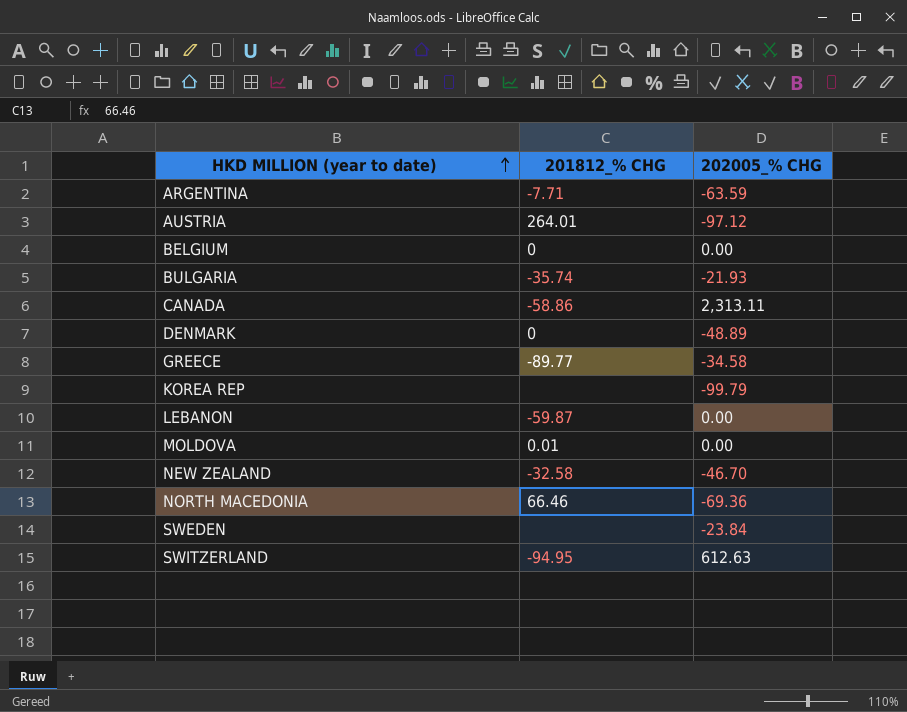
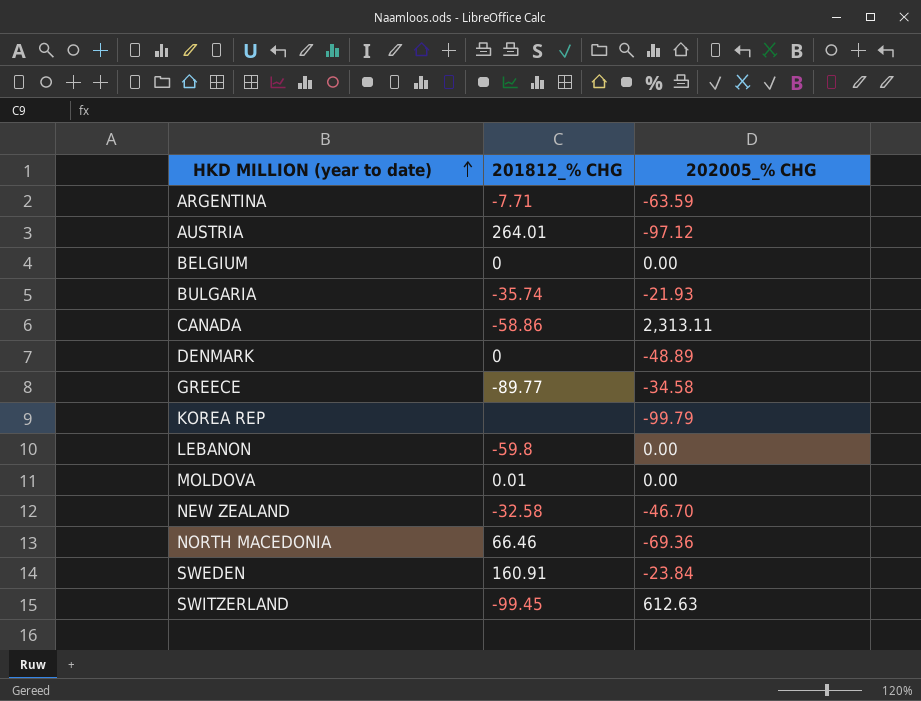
LEBANON | 201812_% CHG: -59.87 -> -59.8
SWEDEN | 201812_% CHG: none -> 160.91
SWITZERLAND | 201812_% CHG: -94.95 -> -99.45

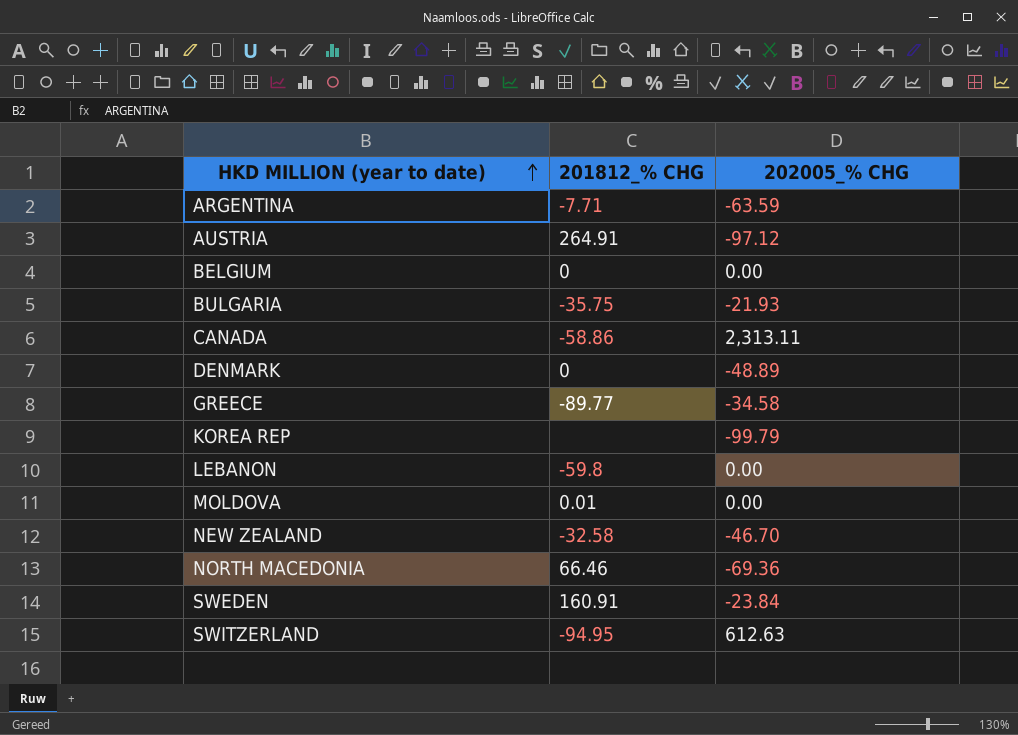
AUSTRIA | 201812_% CHG: 264.01 -> 264.91
BULGARIA | 201812_% CHG: -35.74 -> -35.75
SWITZERLAND | 201812_% CHG: -99.45 -> -94.95

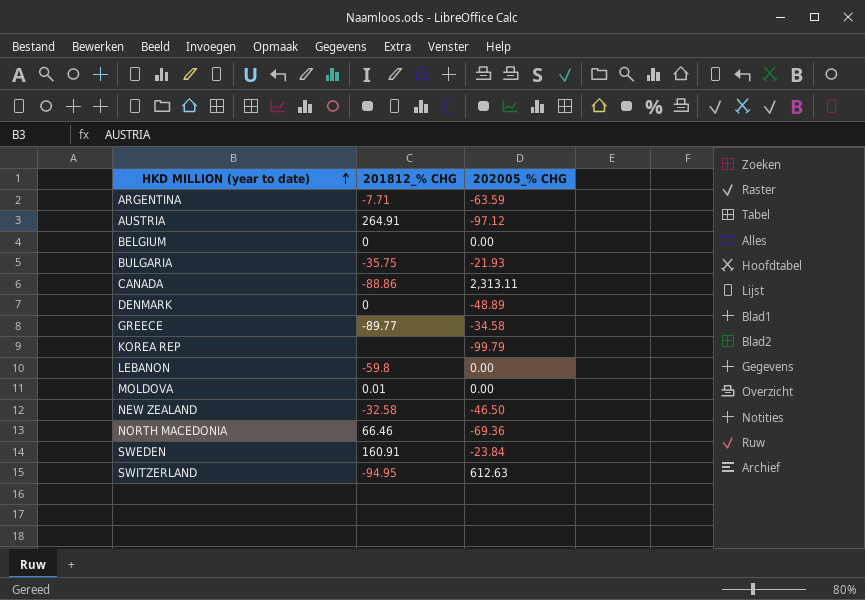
CANADA | 201812_% CHG: -58.86 -> -88.86
NEW ZEALAND | 202005_% CHG: -46.70 -> -46.50

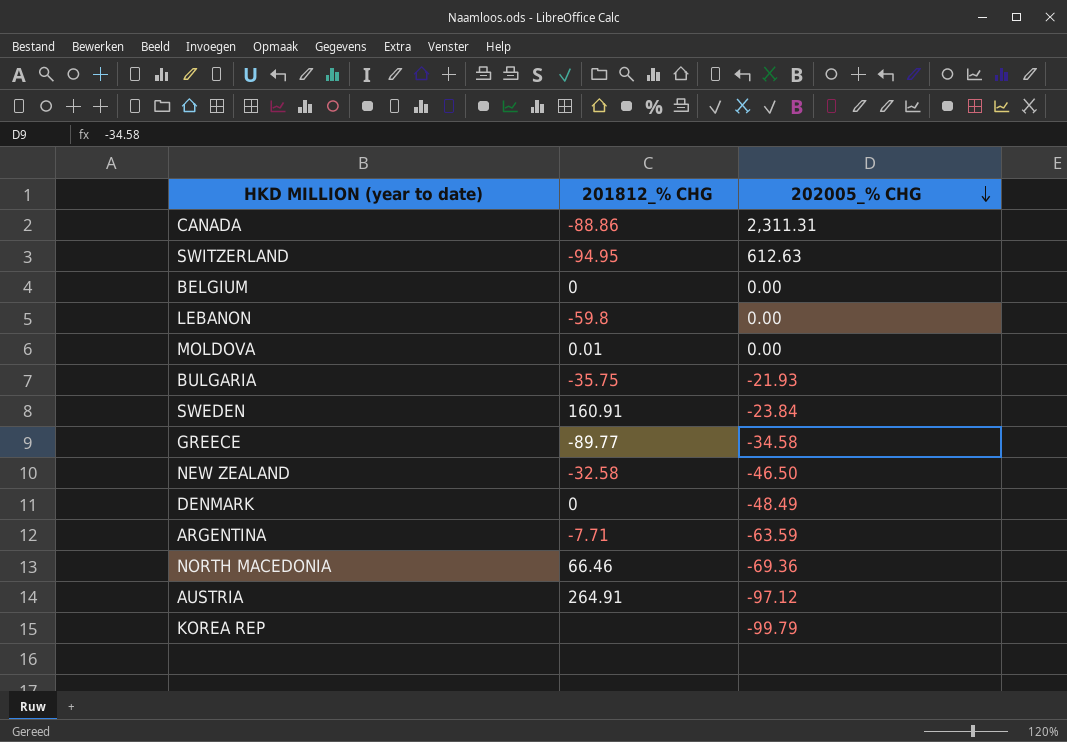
row order: HKD MILLION (year to date) ascending -> 202005_% CHG descending
CANADA | 202005_% CHG: 2,313.11 -> 2,311.31
DENMARK | 202005_% CHG: -48.89 -> -48.49

